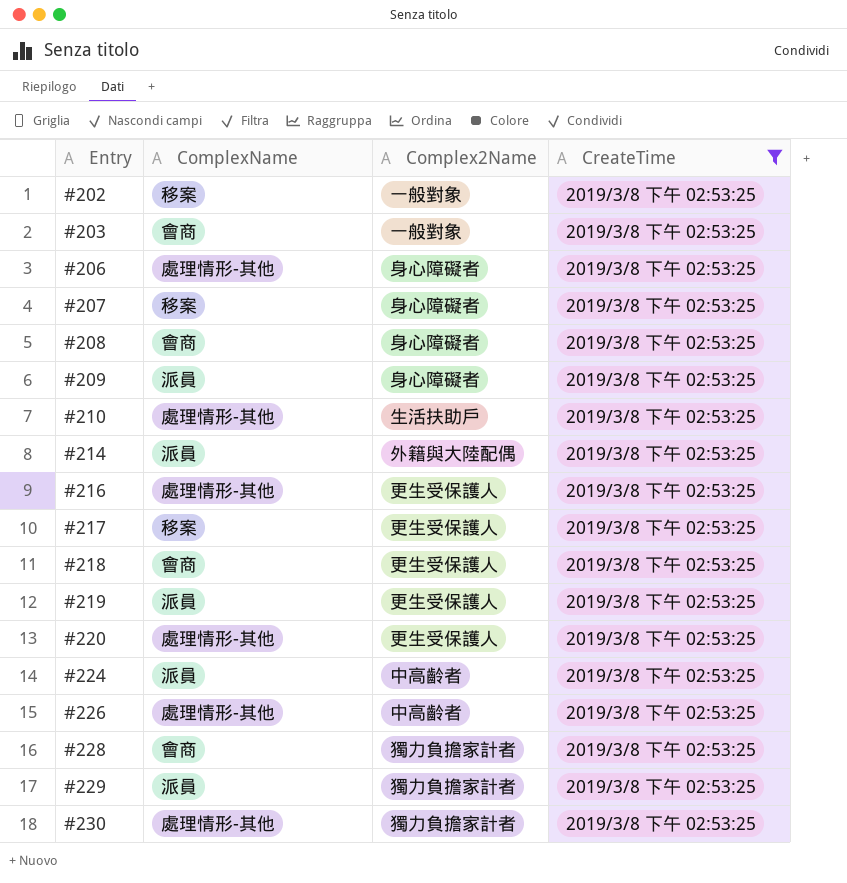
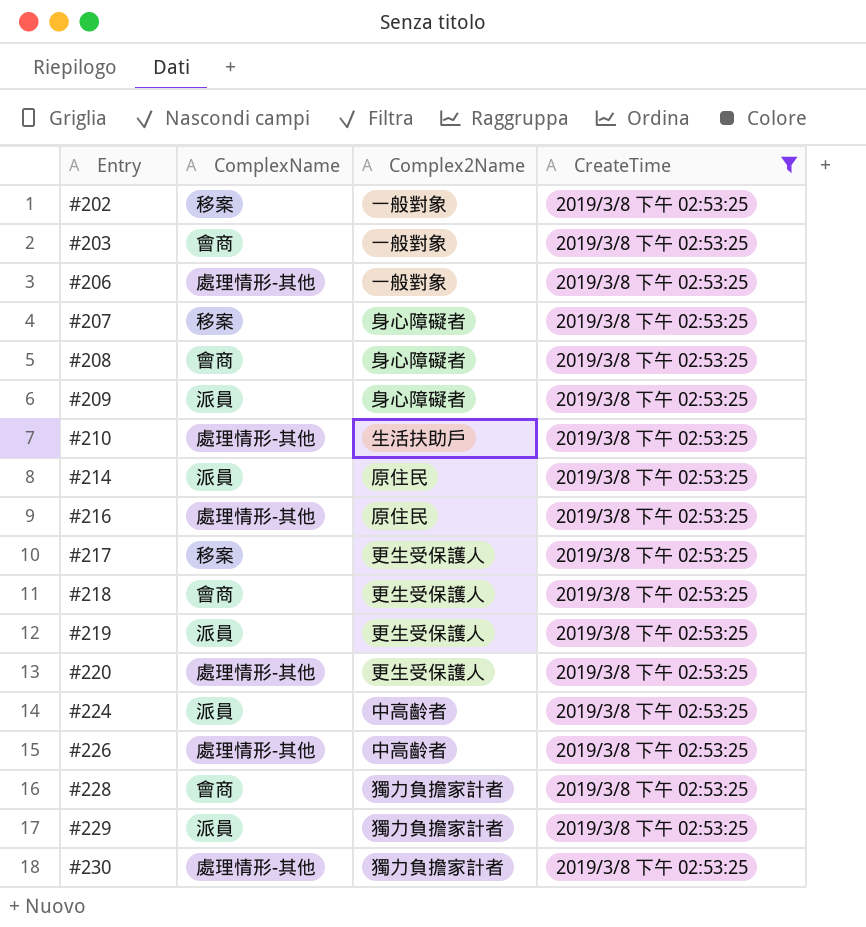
#206 | Complex2Name: 身心障礙者 -> 一般對象
#214 | Complex2Name: 外籍與大陸配偶 -> 原住民
#216 | Complex2Name: 更生受保護人 -> 原住民

